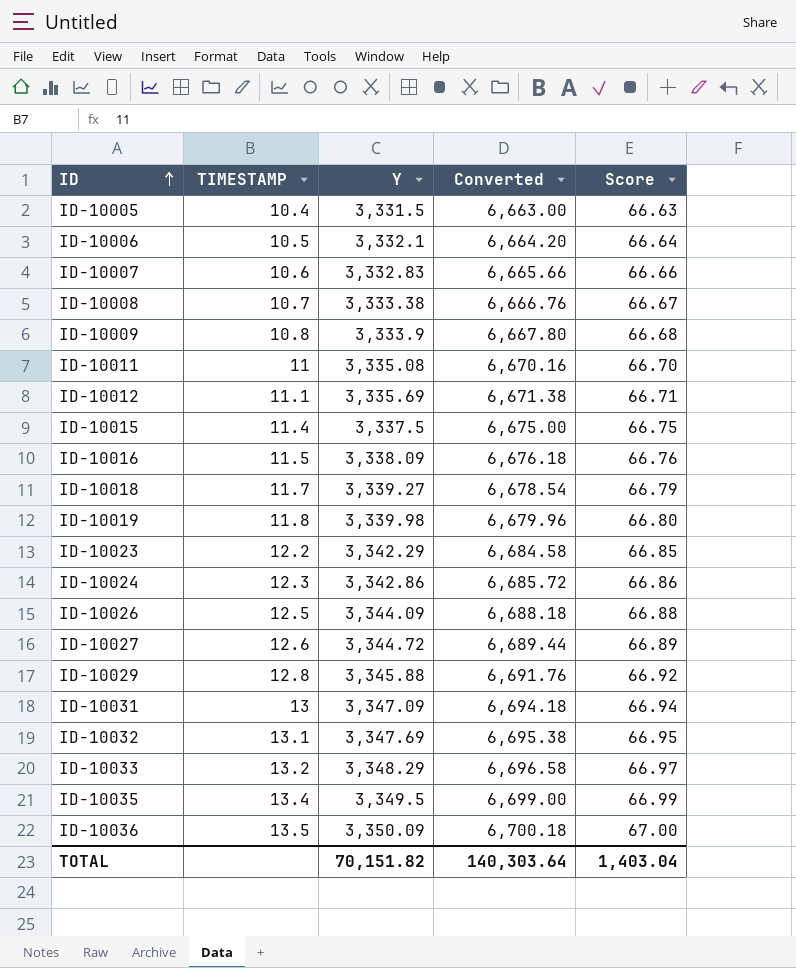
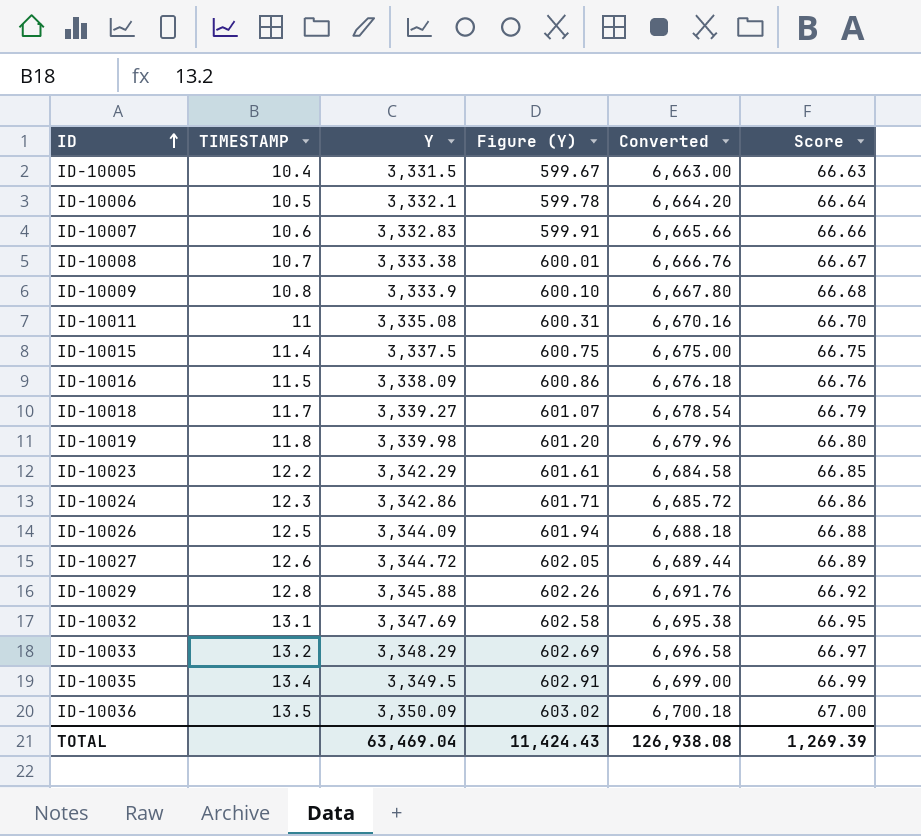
column Figure (Y) | formula: none -> [Y] * 0.18
row ID-10012: 11.1 | 3,335.69 | 6,671.38 | 66.71 -> none
row ID-10031: 13 | 3,347.09 | 6,694.18 | 66.94 -> none
TOTAL | Y: 70,151.82 -> 63,469.04
TOTAL | Converted: 140,303.64 -> 126,938.08
TOTAL | Score: 1,403.04 -> 1,269.39

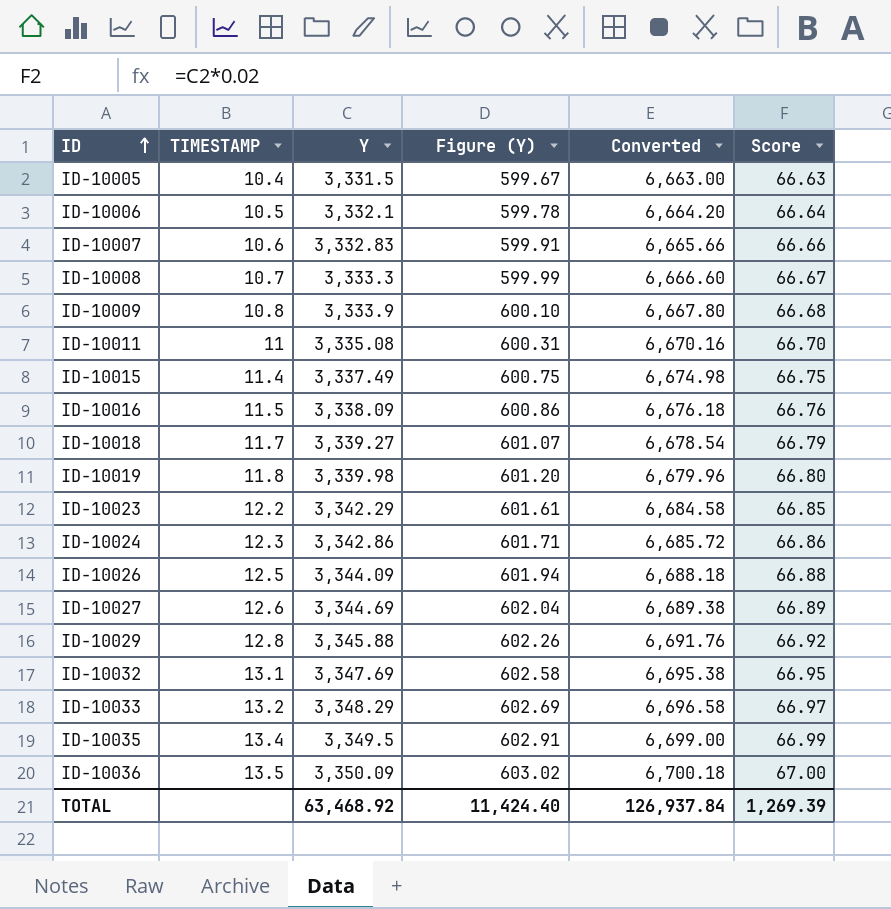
ID-10008 | Y: 3,333.38 -> 3,333.3
ID-10008 | Figure (Y): 600.01 -> 599.99
ID-10008 | Converted: 6,666.76 -> 6,666.60
ID-10015 | Y: 3,337.5 -> 3,337.49
ID-10015 | Converted: 6,675.00 -> 6,674.98
ID-10027 | Y: 3,344.72 -> 3,344.69
ID-10027 | Figure (Y): 602.05 -> 602.04
ID-10027 | Converted: 6,689.44 -> 6,689.38
TOTAL | Y: 63,469.04 -> 63,468.92
TOTAL | Figure (Y): 11,424.43 -> 11,424.40
TOTAL | Converted: 126,938.08 -> 126,937.84

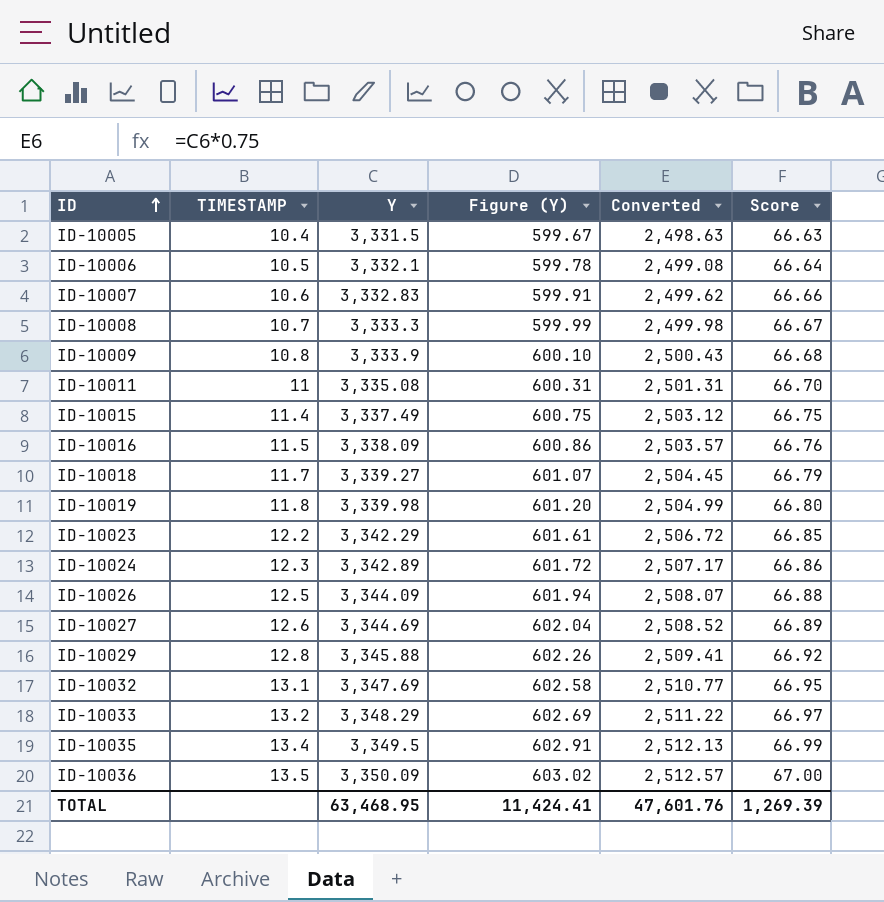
column Converted | formula: [Y] * 2 -> [Y] * 0.75
ID-10024 | Y: 3,342.86 -> 3,342.89
ID-10024 | Figure (Y): 601.71 -> 601.72
TOTAL | Y: 63,468.92 -> 63,468.95
TOTAL | Figure (Y): 11,424.40 -> 11,424.41
TOTAL | Converted: 126,937.84 -> 47,601.76

